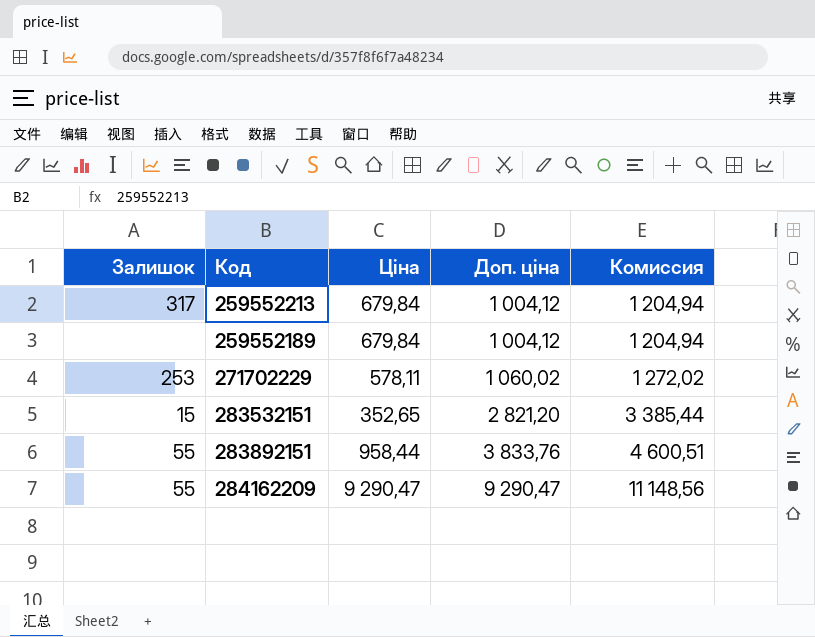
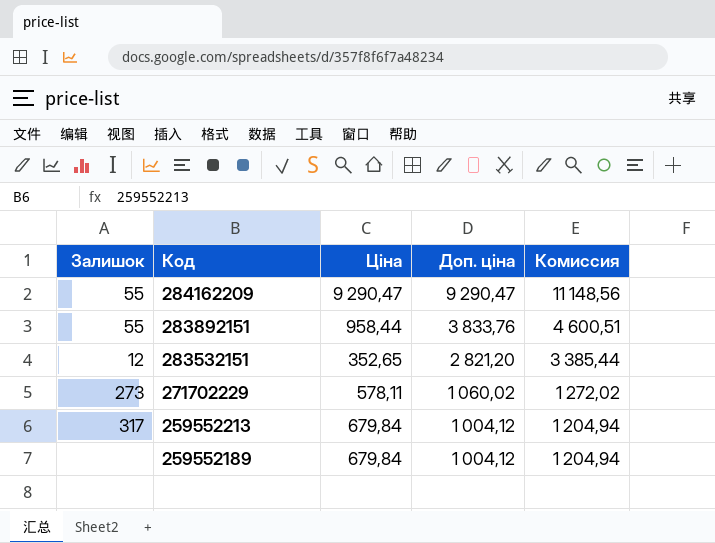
row order: Доп. ціна ascending -> Код descending
283532151 | Залишок: 15 -> 12
271702229 | Залишок: 253 -> 273

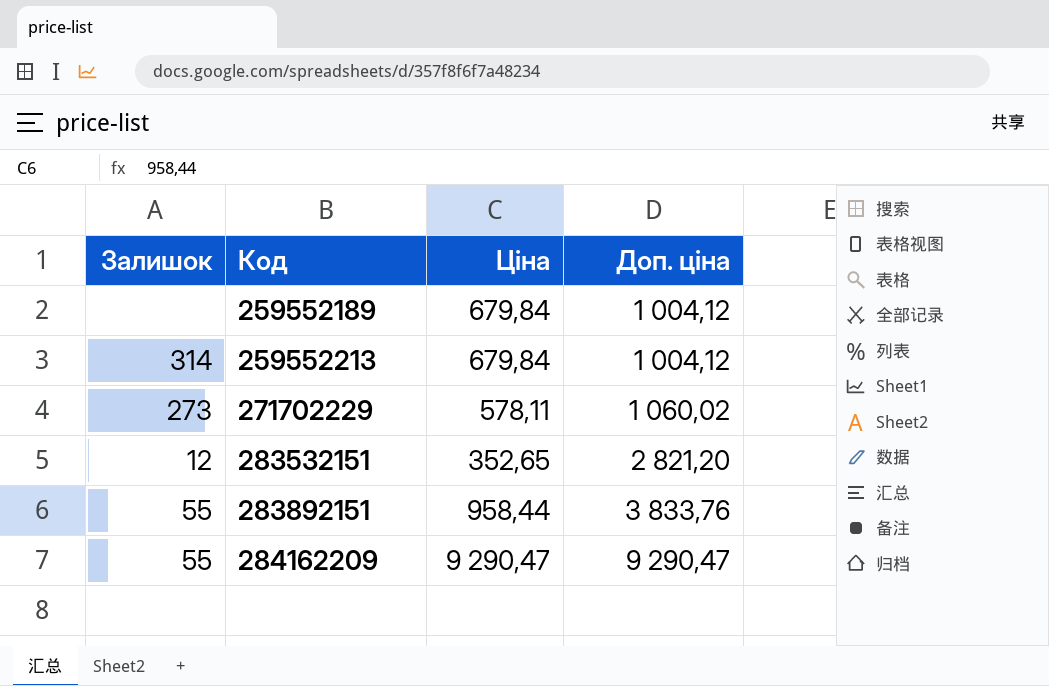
row order: Код descending -> Код ascending
column Комиссия | formula: [Доп. ціна] * 1,2 -> none
259552213 | Залишок: 317 -> 314

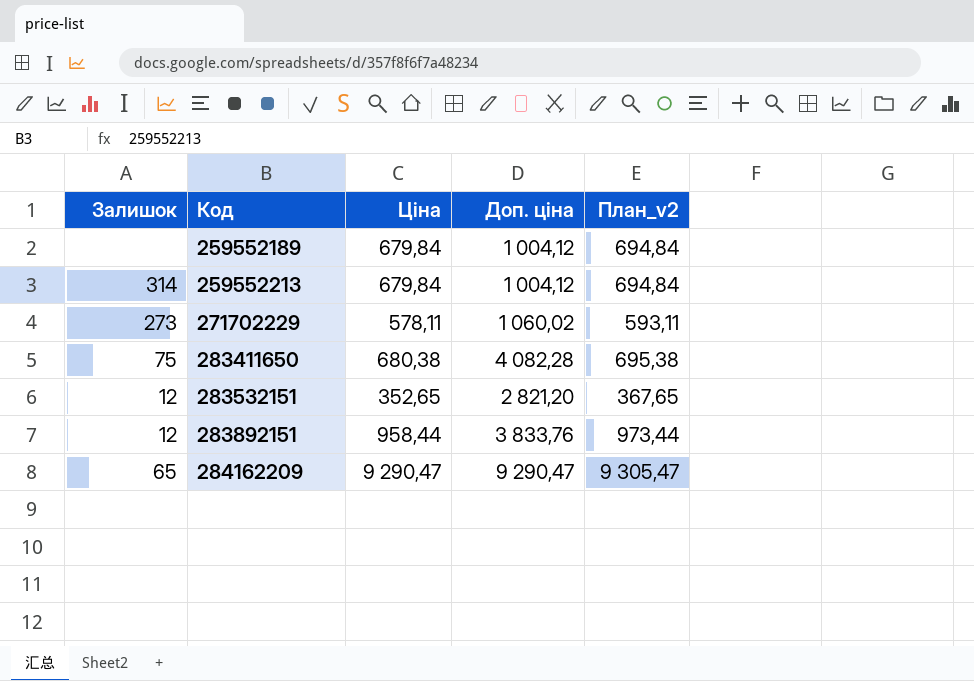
column План_v2 | formula: none -> [Ціна] + 15
row 283411650: none -> 75 | 680,38 | 4 082,28 | 695,38
283892151 | Залишок: 55 -> 12
284162209 | Залишок: 55 -> 65

